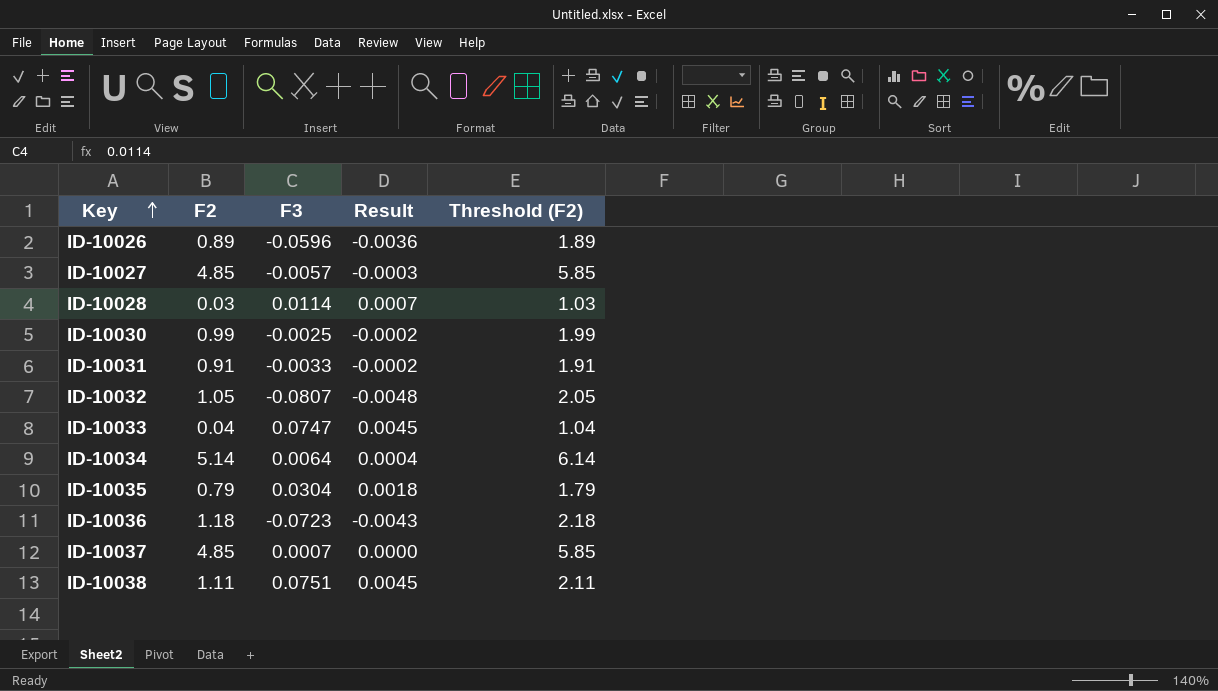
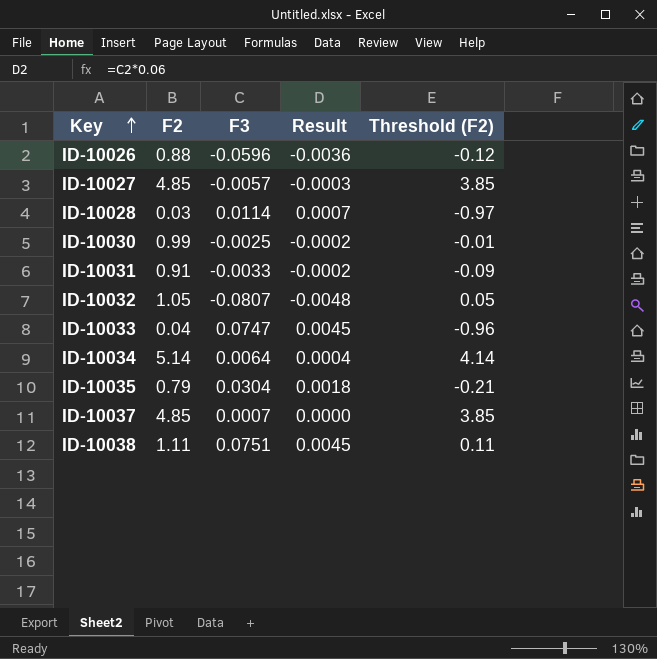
column Threshold (F2) | formula: [F2] + 1 -> [F2] - 1
row ID-10036: 1.18 | -0.0723 | -0.0043 | 2.18 -> none
ID-10026 | F2: 0.89 -> 0.88

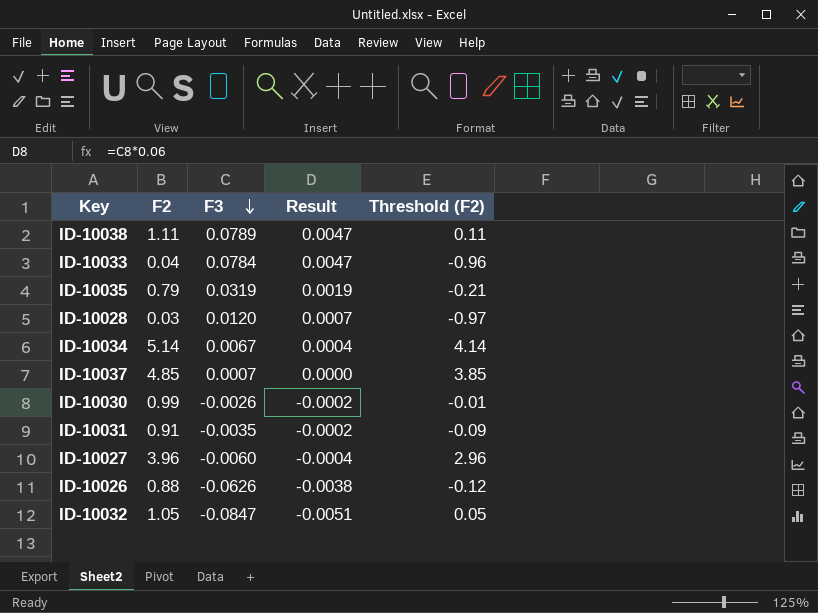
row order: Key ascending -> F3 descending
ID-10038 | F3: 0.0751 -> 0.0789
ID-10038 | Result: 0.0045 -> 0.0047
ID-10033 | F3: 0.0747 -> 0.0784
ID-10033 | Result: 0.0045 -> 0.0047
ID-10035 | F3: 0.0304 -> 0.0319
ID-10035 | Result: 0.0018 -> 0.0019
ID-10028 | F3: 0.0114 -> 0.0120
ID-10034 | F3: 0.0064 -> 0.0067
ID-10030 | F3: -0.0025 -> -0.0026
ID-10031 | F3: -0.0033 -> -0.0035
ID-10027 | F2: 4.85 -> 3.96
ID-10027 | F3: -0.0057 -> -0.0060
ID-10027 | Result: -0.0003 -> -0.0004
ID-10027 | Threshold (F2): 3.85 -> 2.96
ID-10026 | F3: -0.0596 -> -0.0626
ID-10026 | Result: -0.0036 -> -0.0038
ID-10032 | F3: -0.0807 -> -0.0847
ID-10032 | Result: -0.0048 -> -0.0051

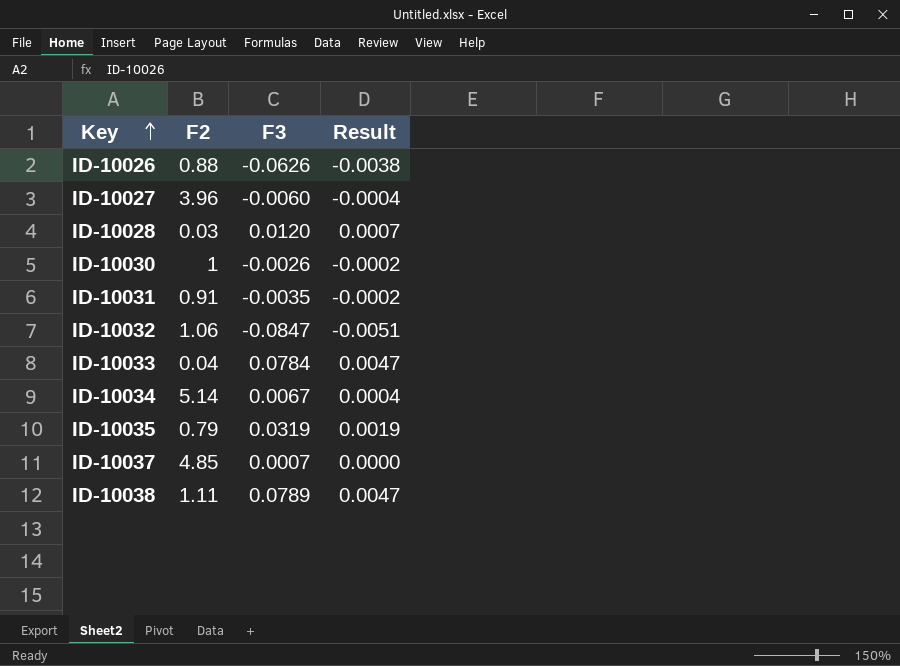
row order: F3 descending -> Key ascending
column Threshold (F2) | formula: [F2] - 1 -> none
ID-10030 | F2: 0.99 -> 1
ID-10032 | F2: 1.05 -> 1.06

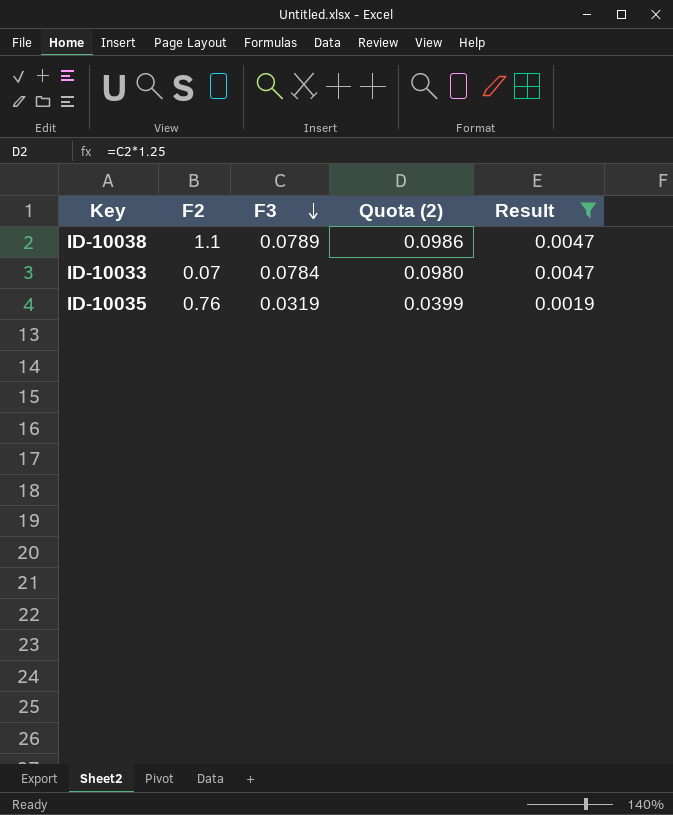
filter: none -> Result >= 0.0019
row order: Key ascending -> F3 descending
column Quota (2) | formula: none -> [F3] * 1.25
ID-10038 | F2: 1.11 -> 1.1
ID-10033 | F2: 0.04 -> 0.07
ID-10035 | F2: 0.79 -> 0.76

